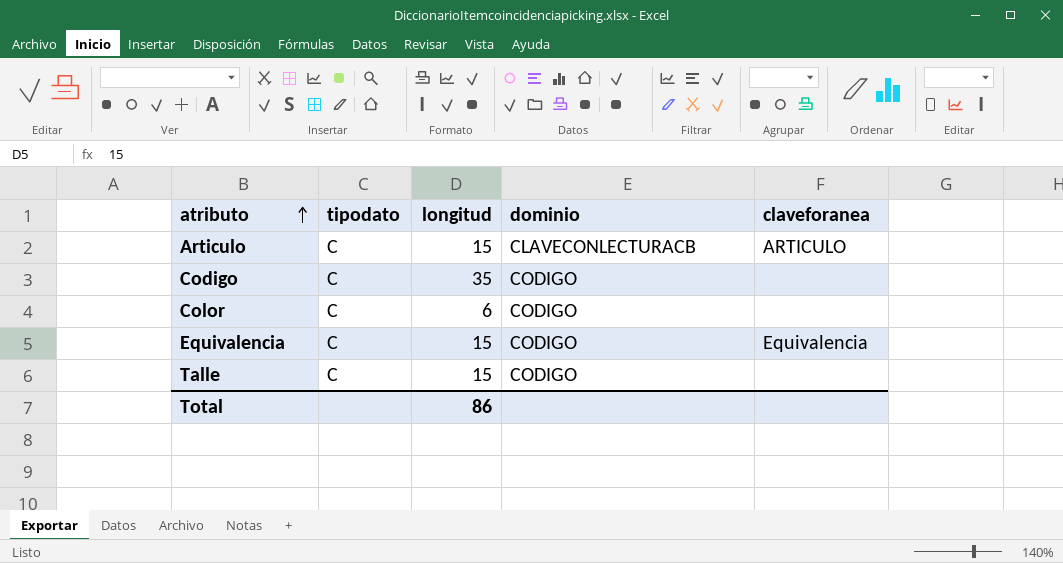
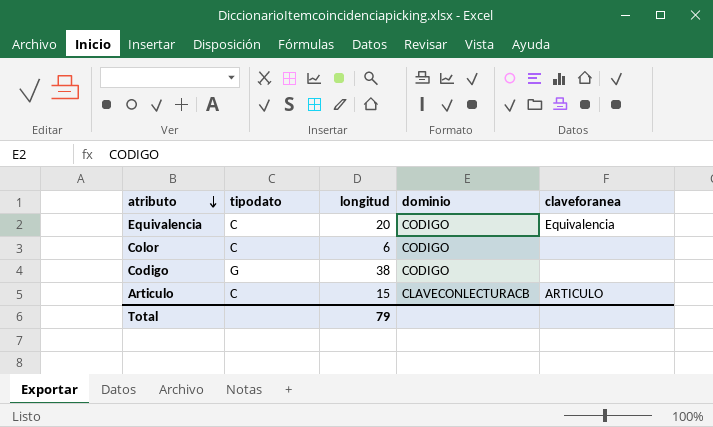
row order: atributo ascending -> atributo descending
row Talle: C | 15 | CODIGO | none -> none
Equivalencia | longitud: 15 -> 20
Codigo | tipodato: C -> G
Codigo | longitud: 35 -> 38
Total | longitud: 86 -> 79

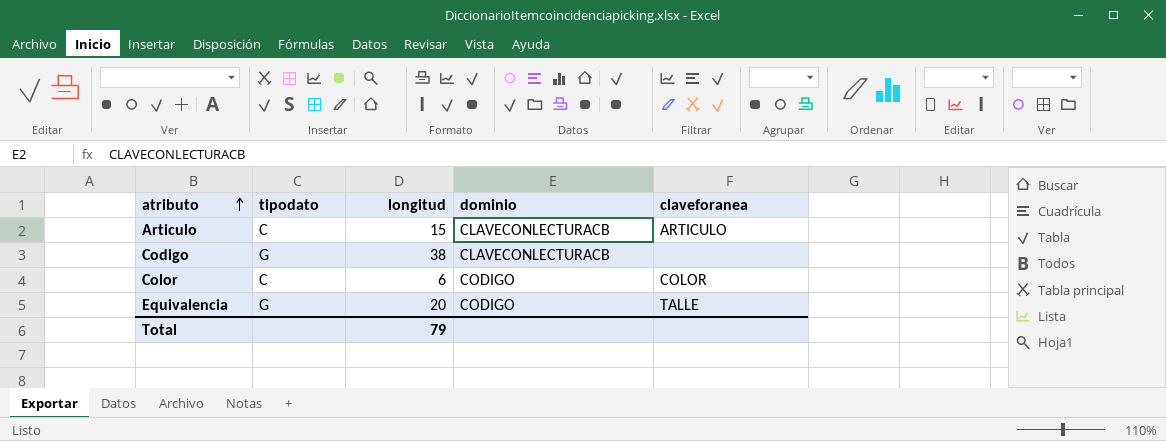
row order: atributo descending -> atributo ascending
Codigo | dominio: CODIGO -> CLAVECONLECTURACB
Color | claveforanea: none -> COLOR
Equivalencia | tipodato: C -> G
Equivalencia | claveforanea: Equivalencia -> TALLE

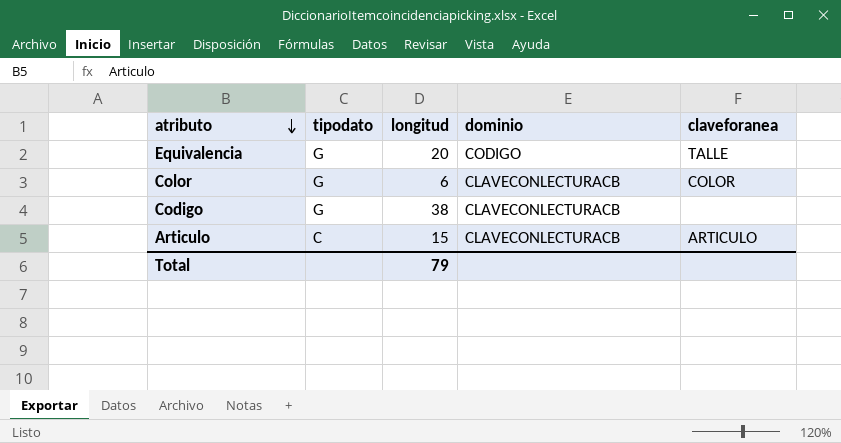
row order: atributo ascending -> atributo descending
Color | tipodato: C -> G
Color | dominio: CODIGO -> CLAVECONLECTURACB

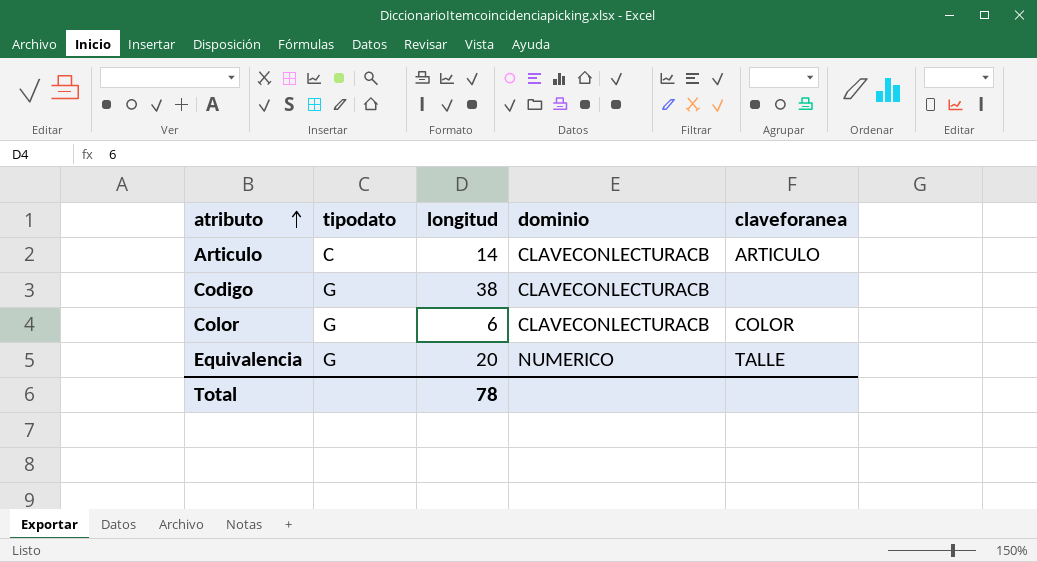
row order: atributo descending -> atributo ascending
Articulo | longitud: 15 -> 14
Equivalencia | dominio: CODIGO -> NUMERICO
Total | longitud: 79 -> 78

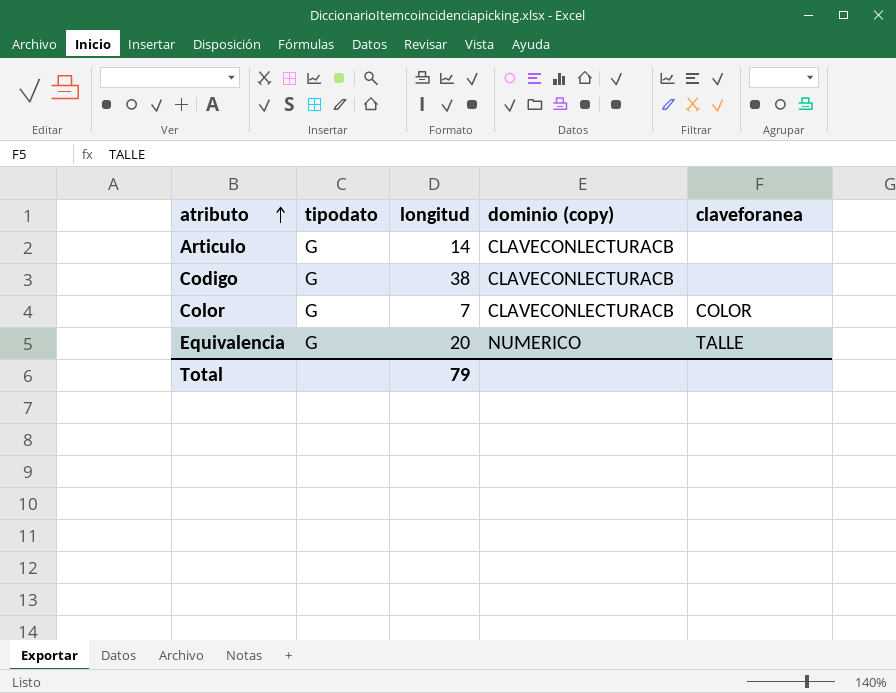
column name: dominio -> dominio (copy)
Articulo | tipodato: C -> G
Articulo | claveforanea: ARTICULO -> none
Color | longitud: 6 -> 7
Total | longitud: 78 -> 79

